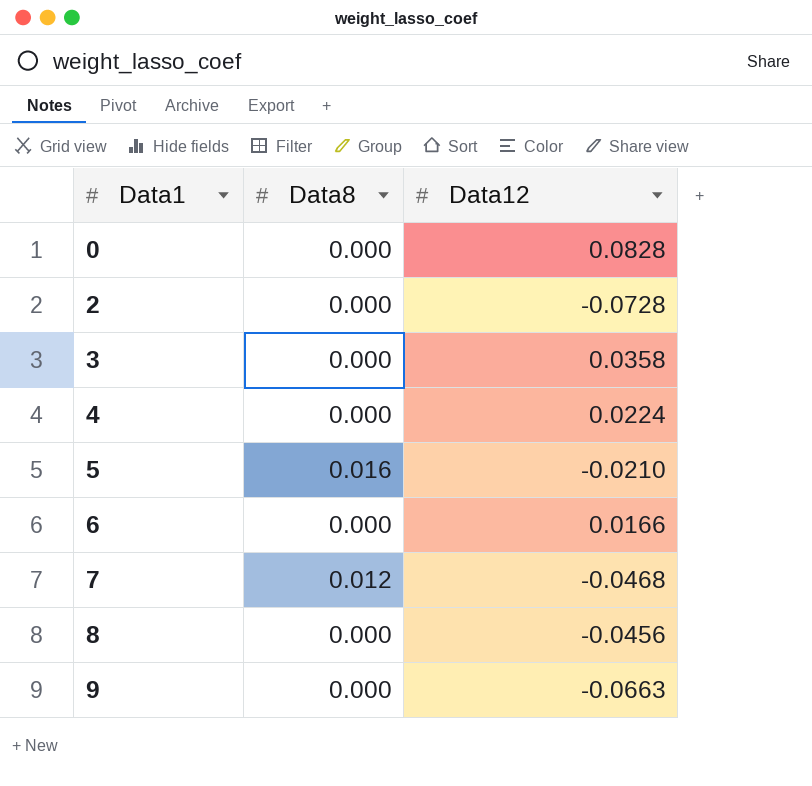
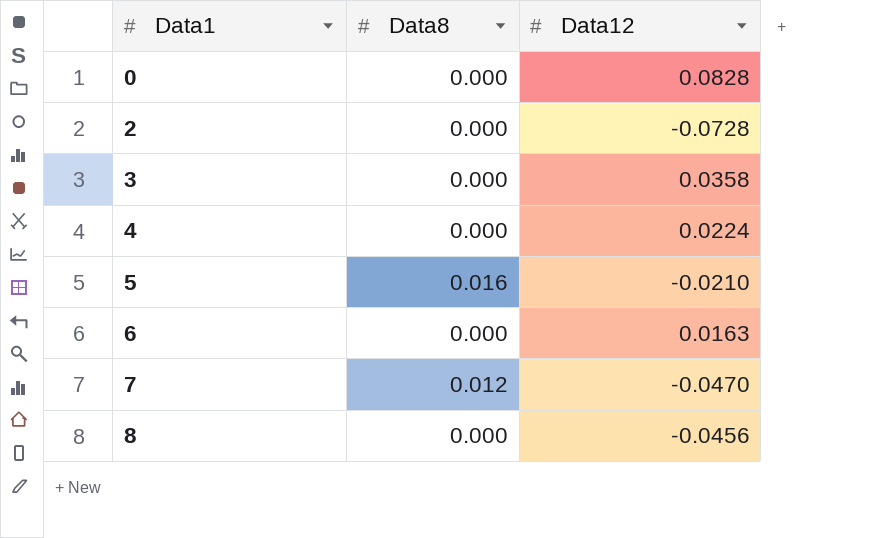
row 9: 0.000 | -0.0663 -> none
6 | Data12: 0.0166 -> 0.0163
7 | Data12: -0.0468 -> -0.0470

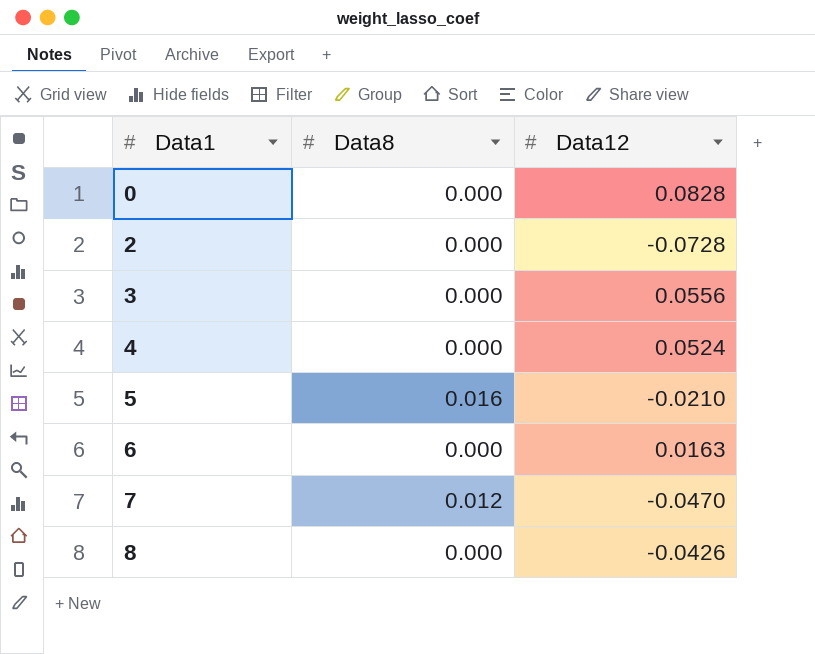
3 | Data12: 0.0358 -> 0.0556
4 | Data12: 0.0224 -> 0.0524
8 | Data12: -0.0456 -> -0.0426

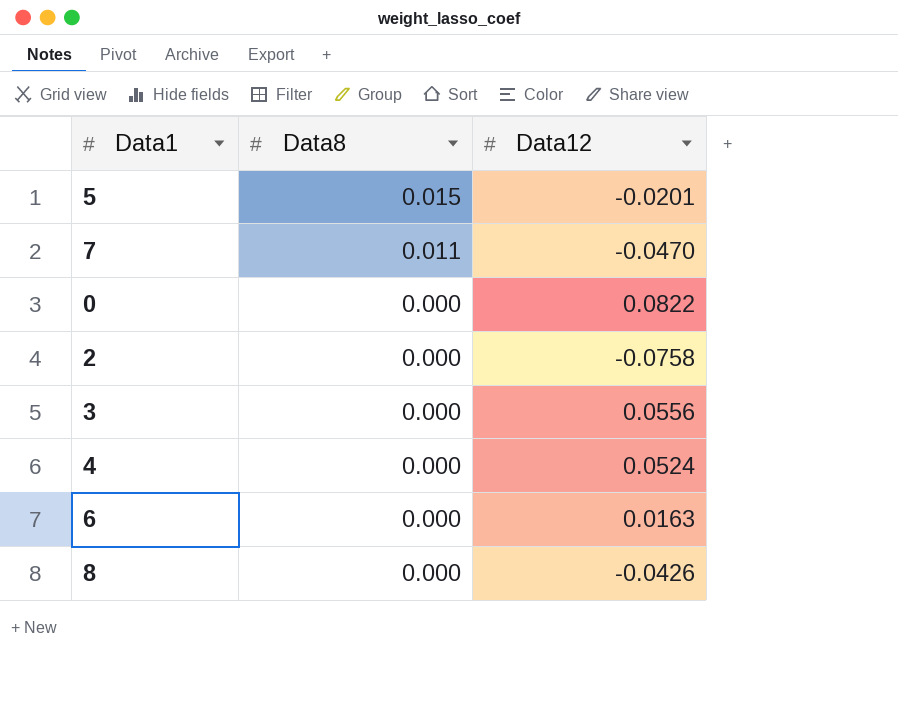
row order: Data1 ascending -> Data8 descending
5 | Data8: 0.016 -> 0.015
5 | Data12: -0.0210 -> -0.0201
7 | Data8: 0.012 -> 0.011
0 | Data12: 0.0828 -> 0.0822
2 | Data12: -0.0728 -> -0.0758

